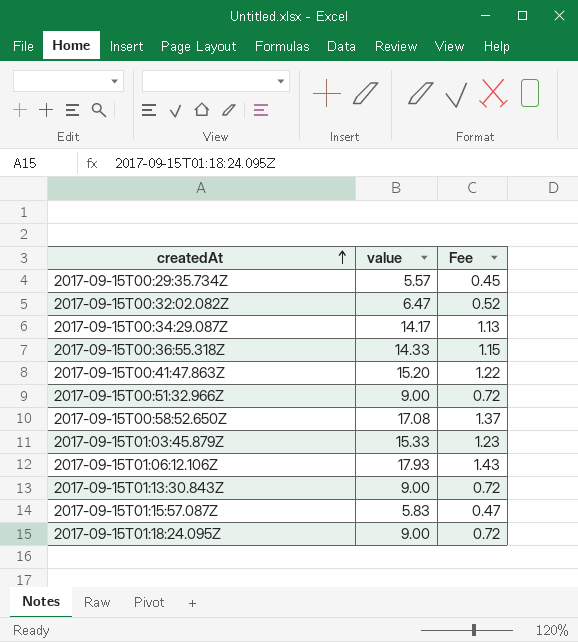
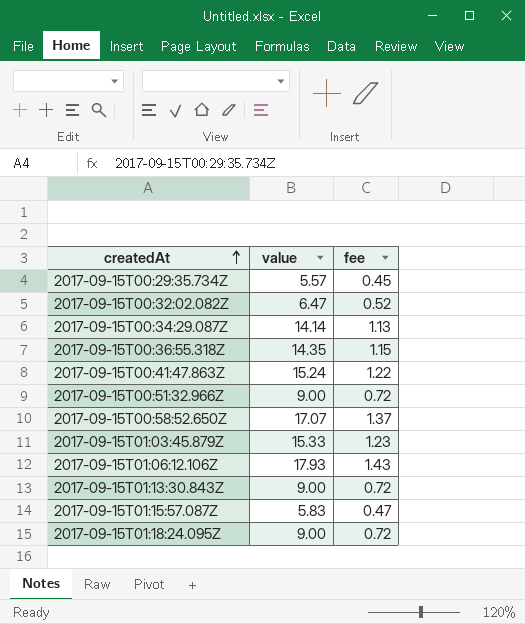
column name: Fee -> fee
2017-09-15T00:34:29.087Z | value: 14.17 -> 14.14
2017-09-15T00:36:55.318Z | value: 14.33 -> 14.35
2017-09-15T00:41:47.863Z | value: 15.20 -> 15.24
2017-09-15T00:58:52.650Z | value: 17.08 -> 17.07

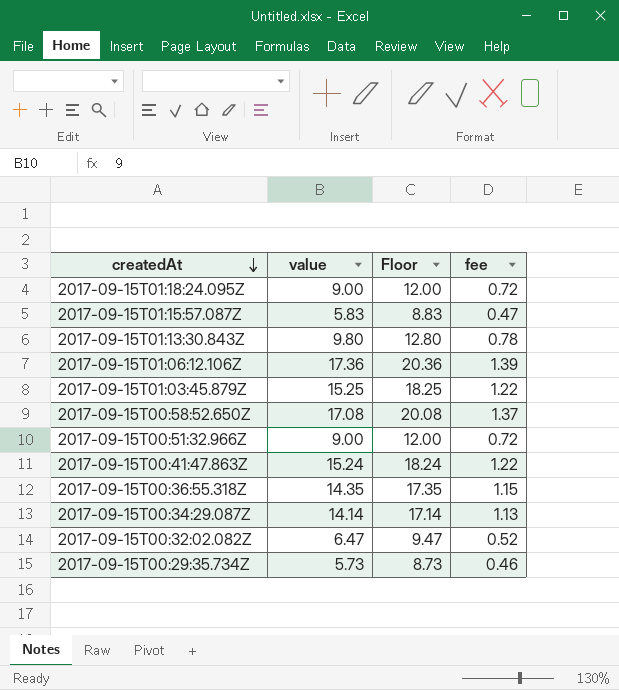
row order: createdAt ascending -> createdAt descending
column Floor | formula: none -> [value] + 3
2017-09-15T01:13:30.843Z | value: 9.00 -> 9.80
2017-09-15T01:13:30.843Z | fee: 0.72 -> 0.78
2017-09-15T01:06:12.106Z | value: 17.93 -> 17.36
2017-09-15T01:06:12.106Z | fee: 1.43 -> 1.39
2017-09-15T01:03:45.879Z | value: 15.33 -> 15.25
2017-09-15T01:03:45.879Z | fee: 1.23 -> 1.22
2017-09-15T00:58:52.650Z | value: 17.07 -> 17.08
2017-09-15T00:29:35.734Z | value: 5.57 -> 5.73
2017-09-15T00:29:35.734Z | fee: 0.45 -> 0.46

